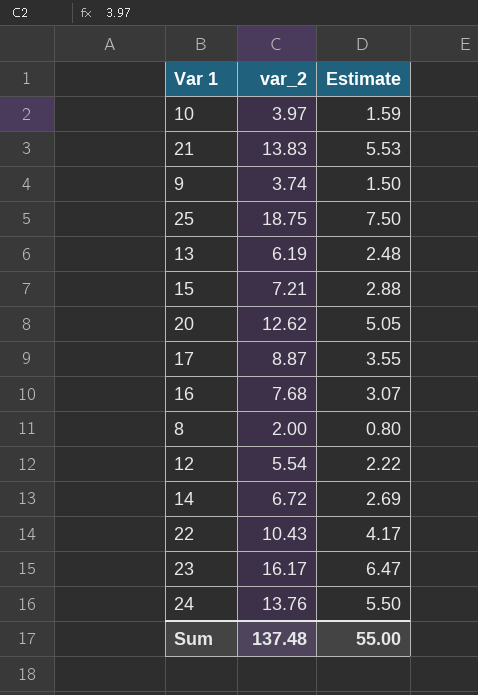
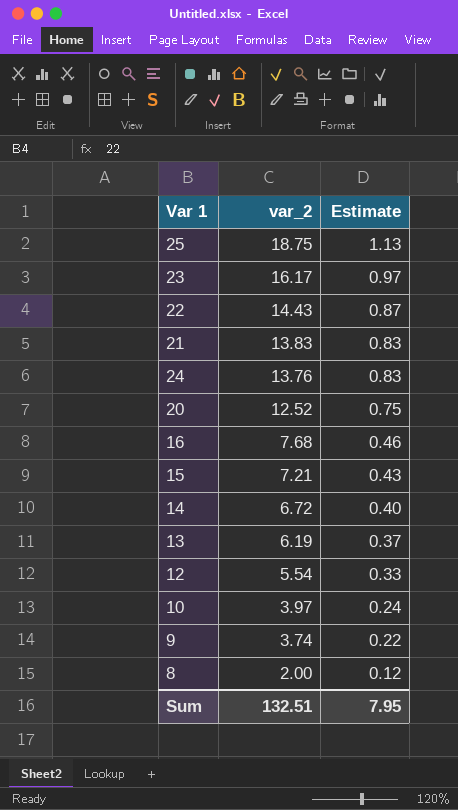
row order: none -> var_2 descending
column Estimate | formula: [var_2] * 0.4 -> [var_2] * 0.06
row 17: 8.87 | 3.55 -> none
22 | var_2: 10.43 -> 14.43
20 | var_2: 12.62 -> 12.52
Sum | var_2: 137.48 -> 132.51
Sum | Estimate: 55.00 -> 7.95

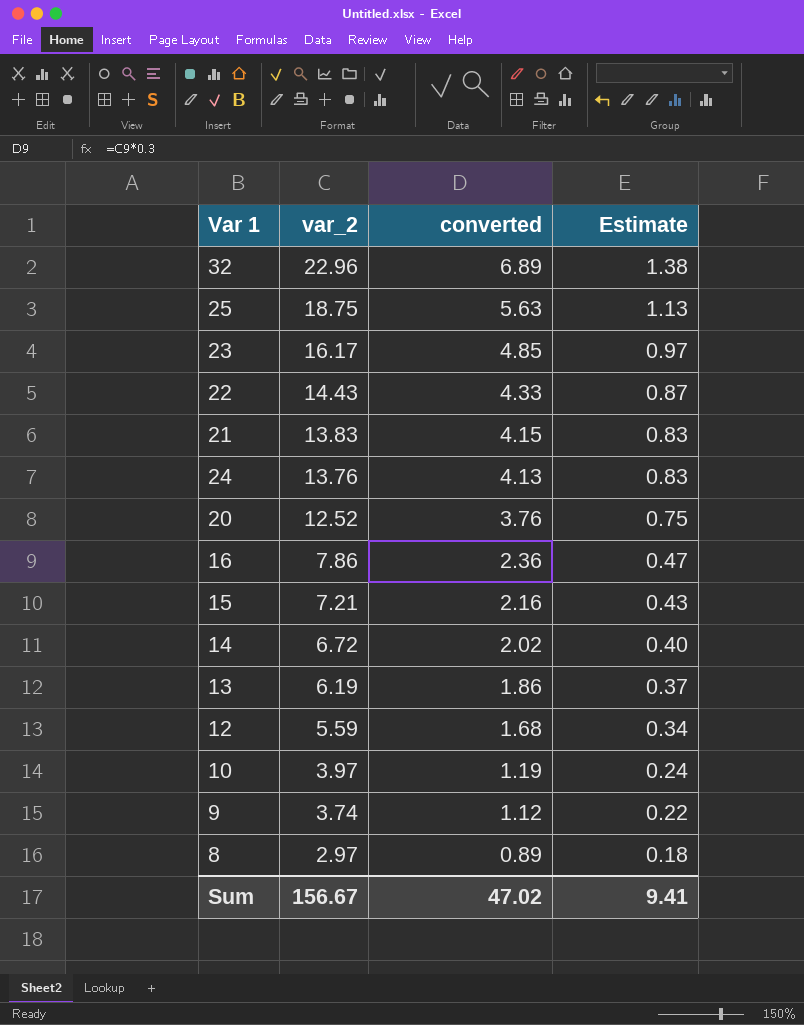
column converted | formula: none -> [var_2] * 0.3
row 32: none -> 22.96 | 6.89 | 1.38
16 | var_2: 7.68 -> 7.86
16 | Estimate: 0.46 -> 0.47
12 | var_2: 5.54 -> 5.59
12 | Estimate: 0.33 -> 0.34
8 | var_2: 2.00 -> 2.97
8 | Estimate: 0.12 -> 0.18
Sum | var_2: 132.51 -> 156.67
Sum | Estimate: 7.95 -> 9.41

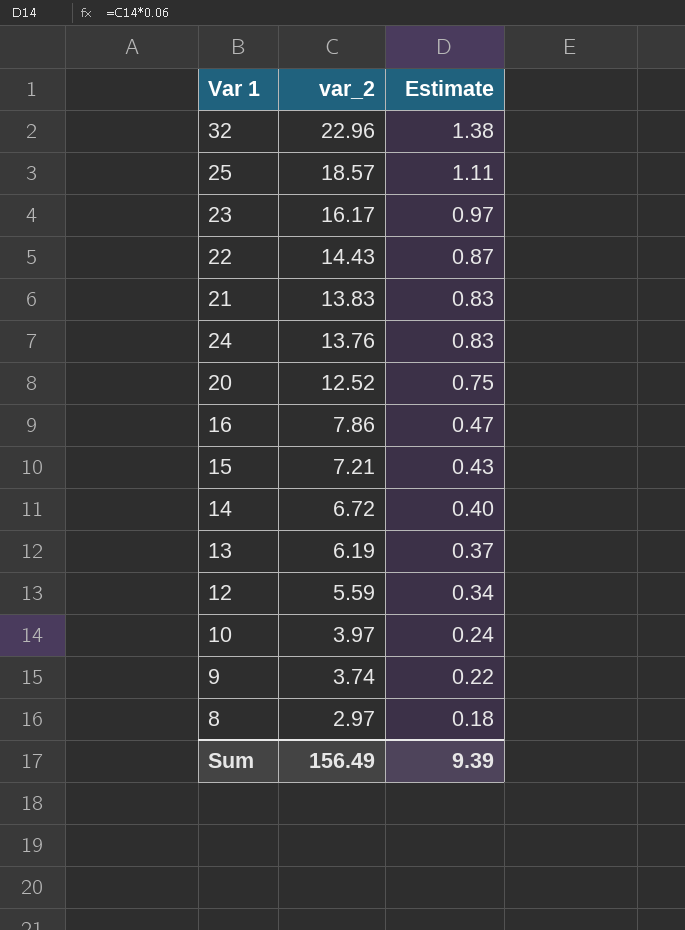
column converted | formula: [var_2] * 0.3 -> none
25 | var_2: 18.75 -> 18.57
25 | Estimate: 1.13 -> 1.11
Sum | var_2: 156.67 -> 156.49
Sum | Estimate: 9.41 -> 9.39

